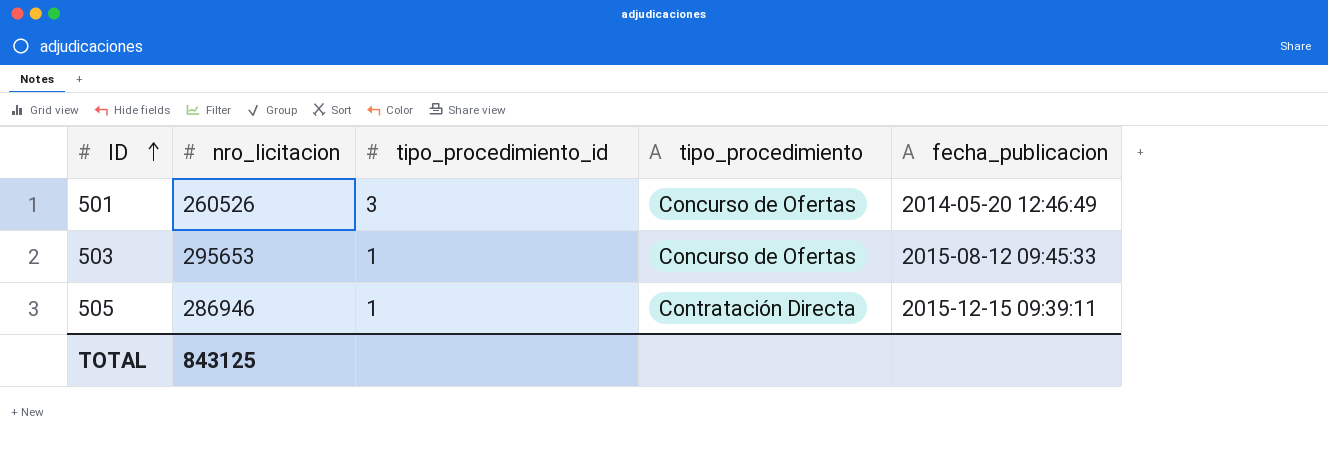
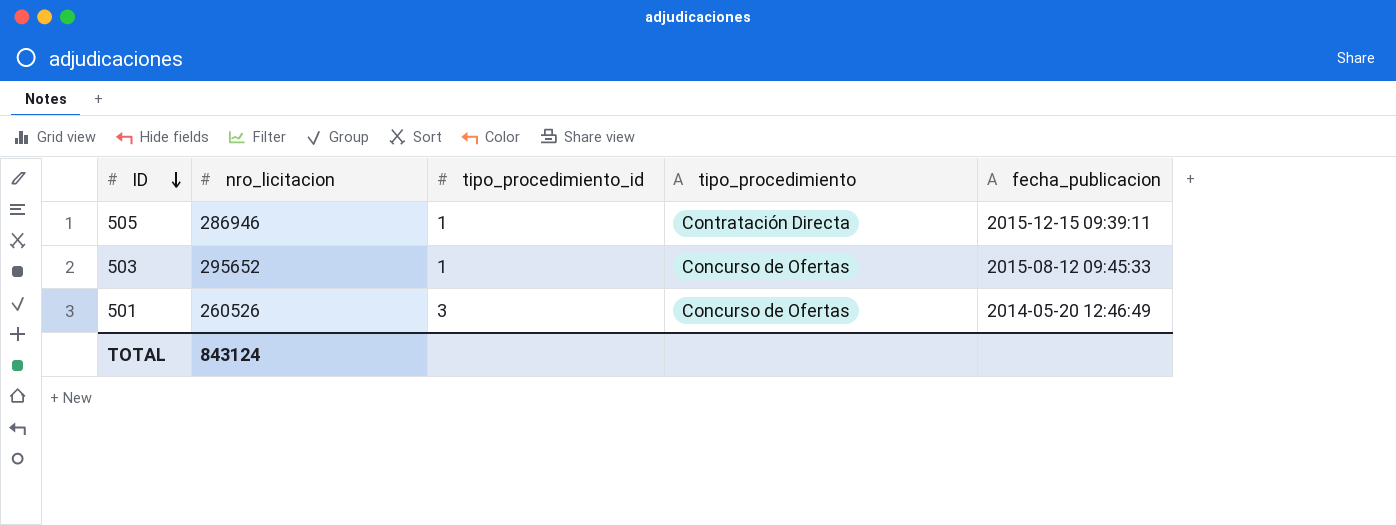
row order: ID ascending -> ID descending
503 | nro_licitacion: 295653 -> 295652
TOTAL | nro_licitacion: 843125 -> 843124

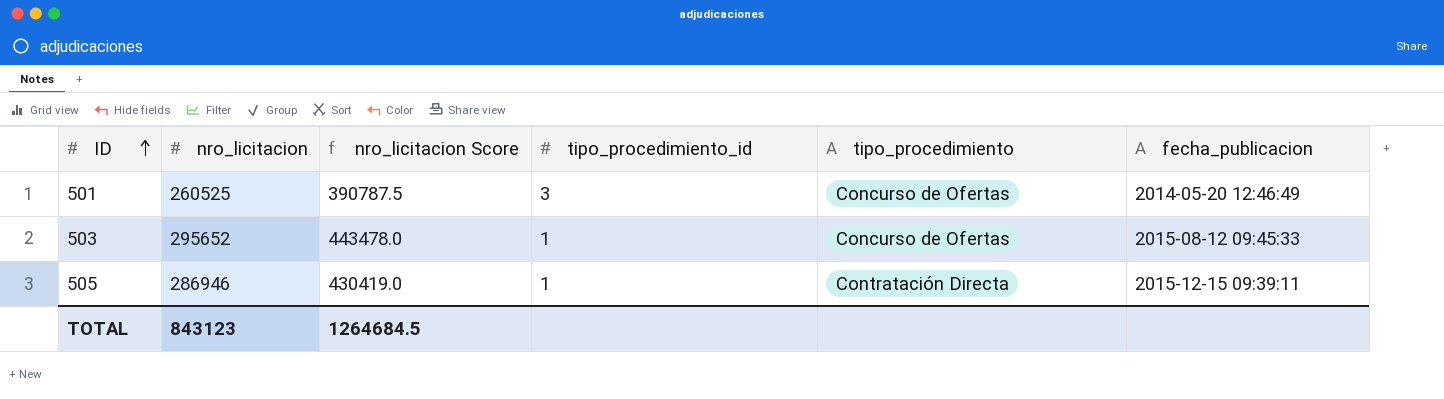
row order: ID descending -> ID ascending
column nro_licitacion Score | formula: none -> [nro_licitacion] * 1.5
501 | nro_licitacion: 260526 -> 260525
TOTAL | nro_licitacion: 843124 -> 843123

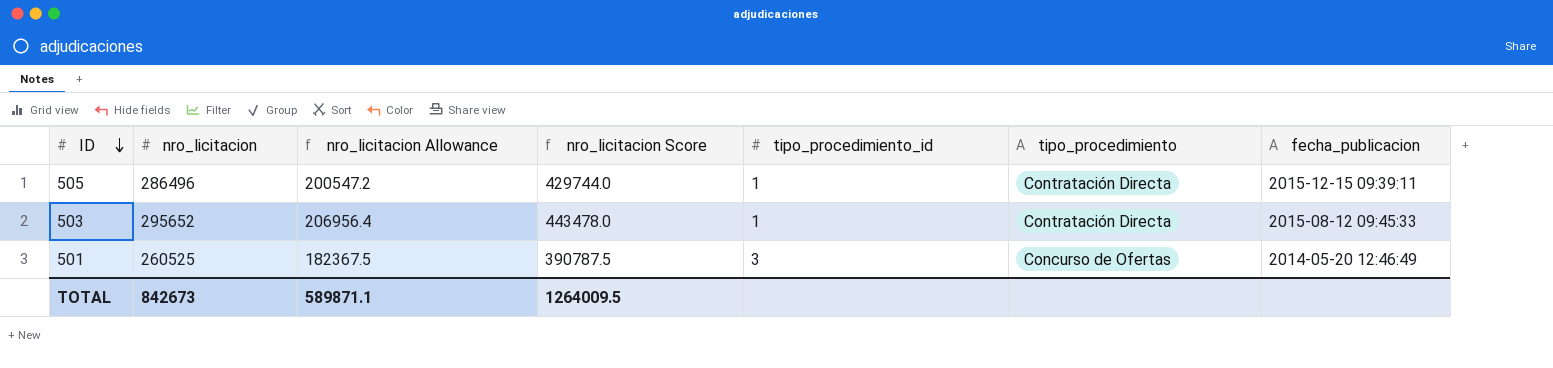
row order: ID ascending -> ID descending
column nro_licitacion Allowance | formula: none -> [nro_licitacion] * 0.7
505 | nro_licitacion: 286946 -> 286496
505 | nro_licitacion Score: 430419.0 -> 429744.0
503 | tipo_procedimiento: Concurso de Ofertas -> Contratación Directa
TOTAL | nro_licitacion: 843123 -> 842673
TOTAL | nro_licitacion Score: 1264684.5 -> 1264009.5

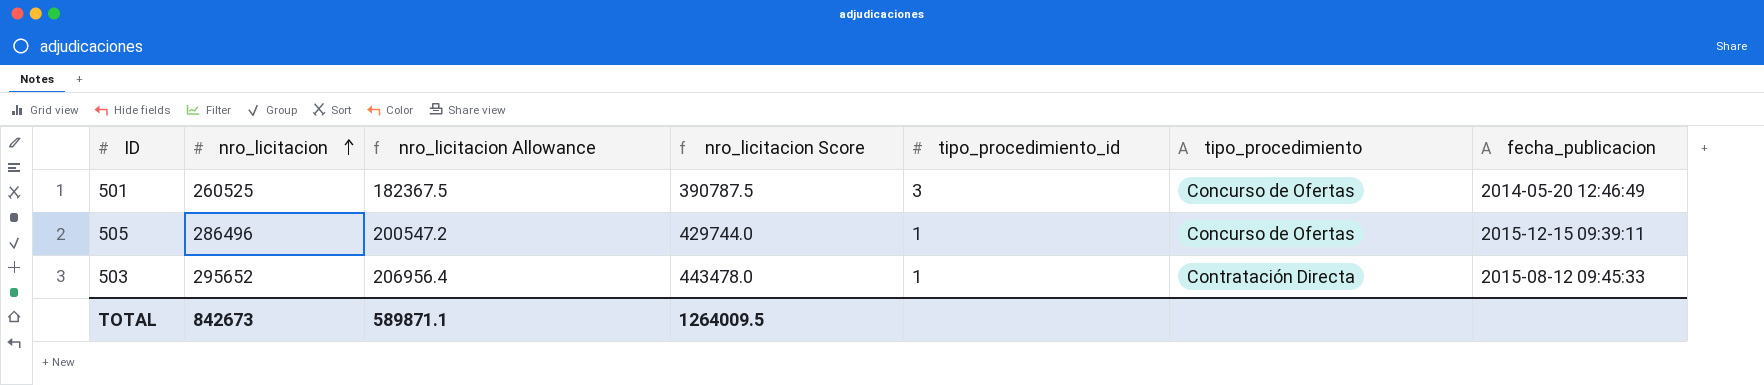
row order: ID descending -> nro_licitacion ascending
505 | tipo_procedimiento: Contratación Directa -> Concurso de Ofertas

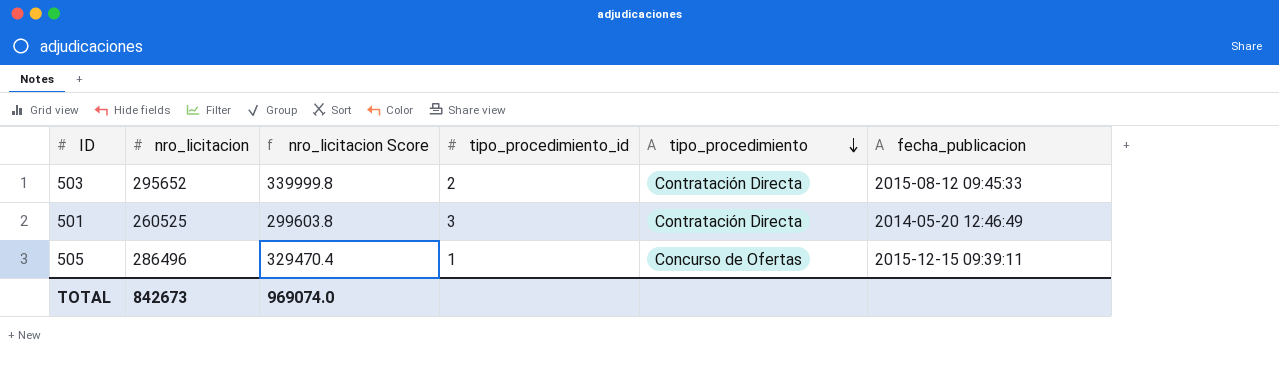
row order: nro_licitacion ascending -> tipo_procedimiento descending
column nro_licitacion Allowance | formula: [nro_licitacion] * 0.7 -> none
column nro_licitacion Score | formula: [nro_licitacion] * 1.5 -> [nro_licitacion] * 1.15
503 | tipo_procedimiento_id: 1 -> 2
501 | tipo_procedimiento: Concurso de Ofertas -> Contratación Directa
TOTAL | nro_licitacion Score: 1264009.5 -> 969074.0

